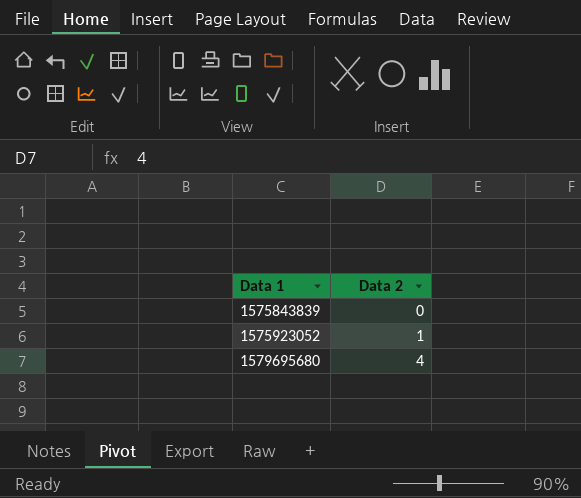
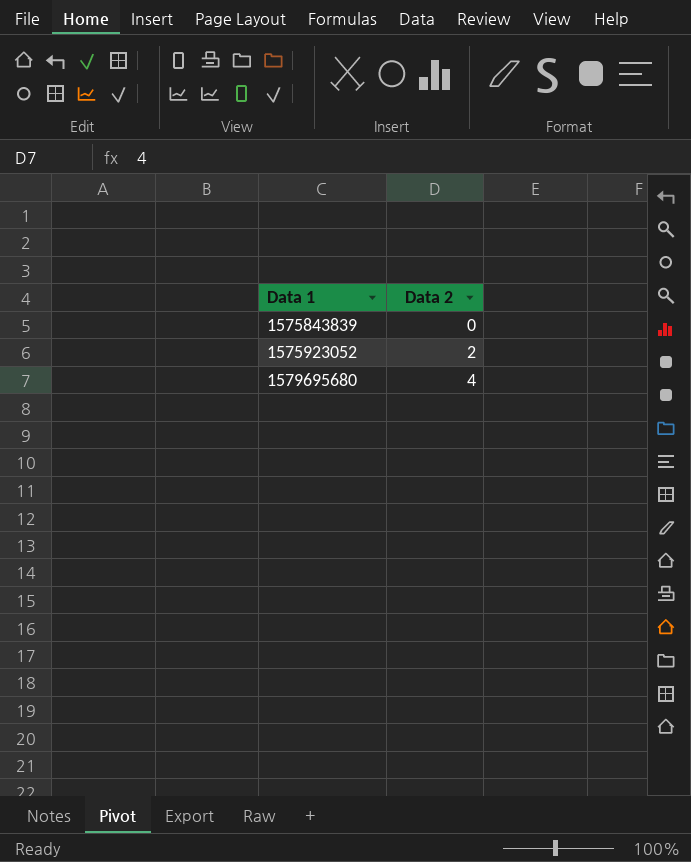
1575923052 | Data 2: 1 -> 2

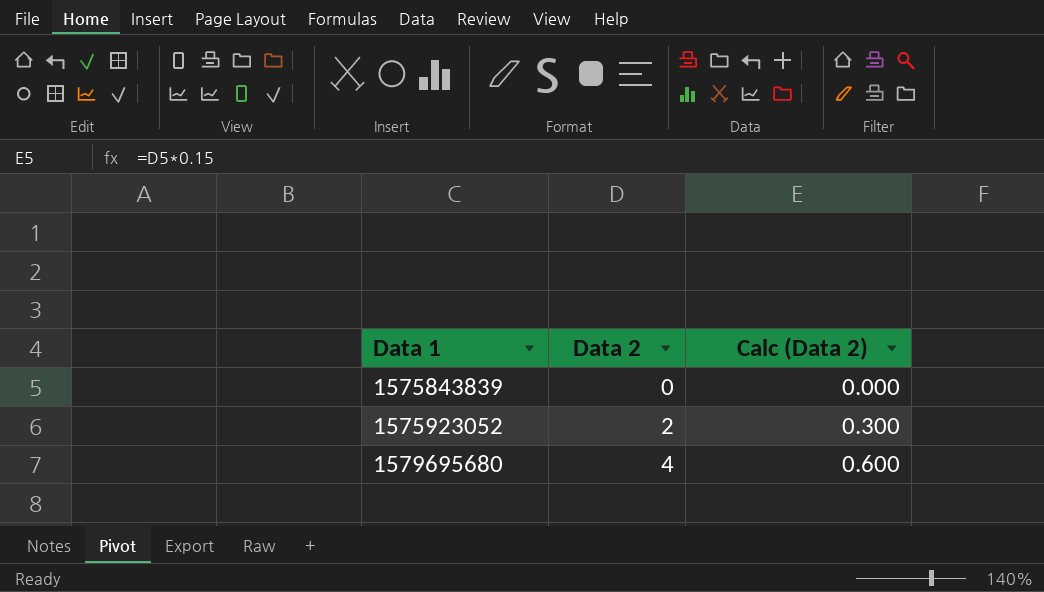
column Calc (Data 2) | formula: none -> [Data 2] * 0.15

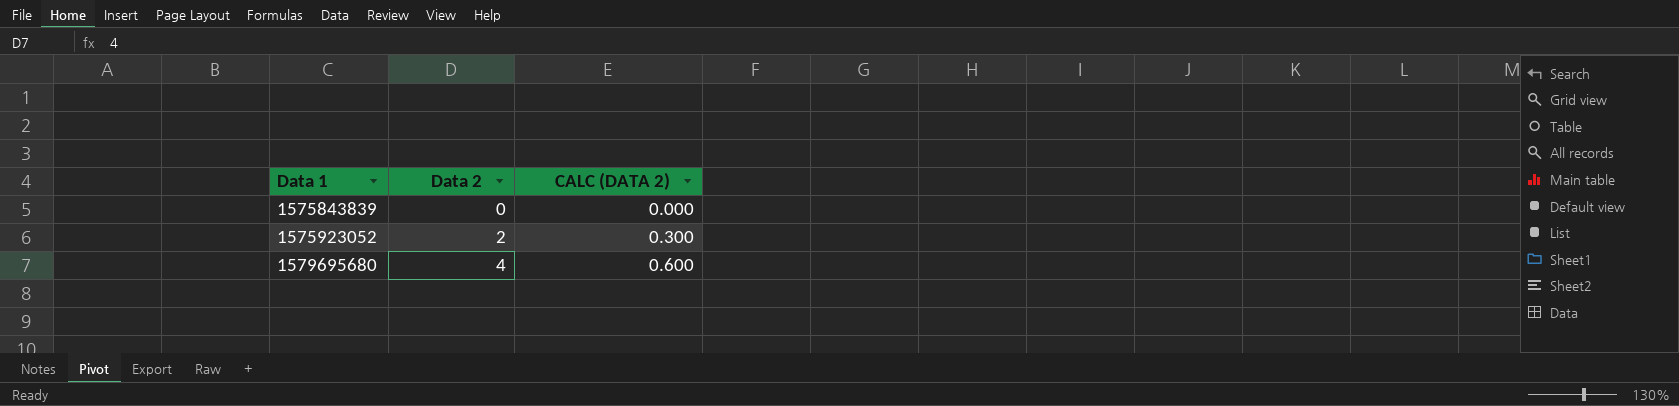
column name: Calc (Data 2) -> CALC (DATA 2)

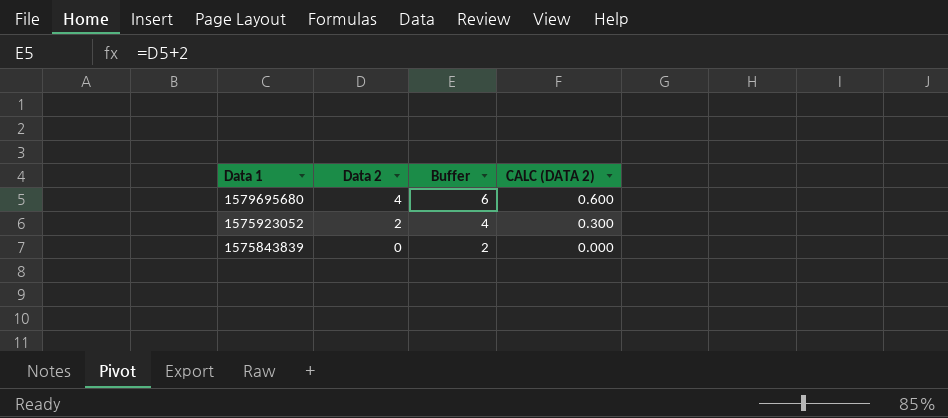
row order: Data 1 ascending -> Data 1 descending
column Buffer | formula: none -> [Data 2] + 2

